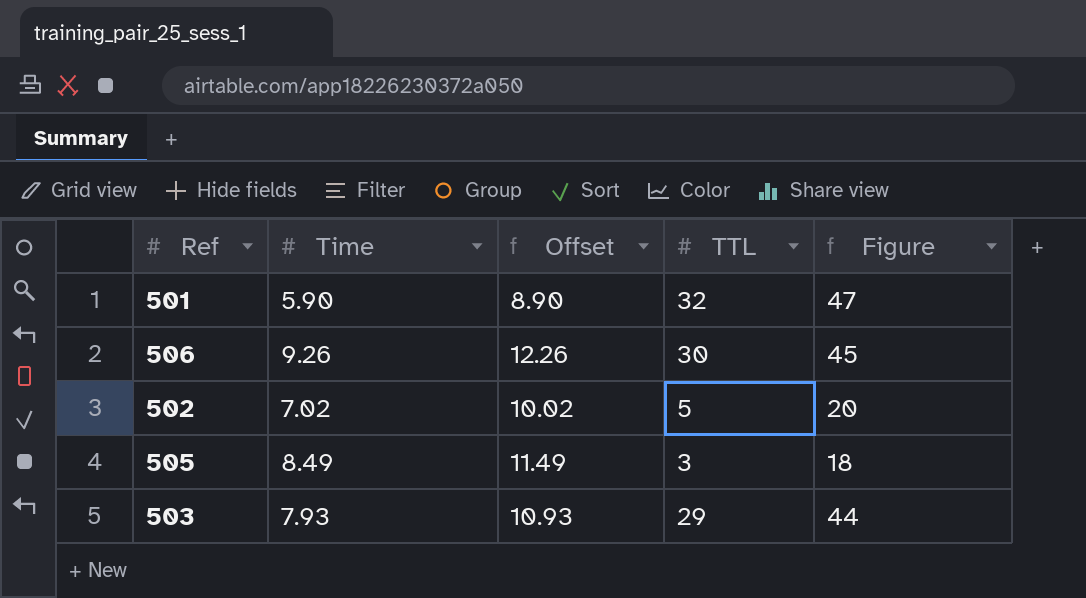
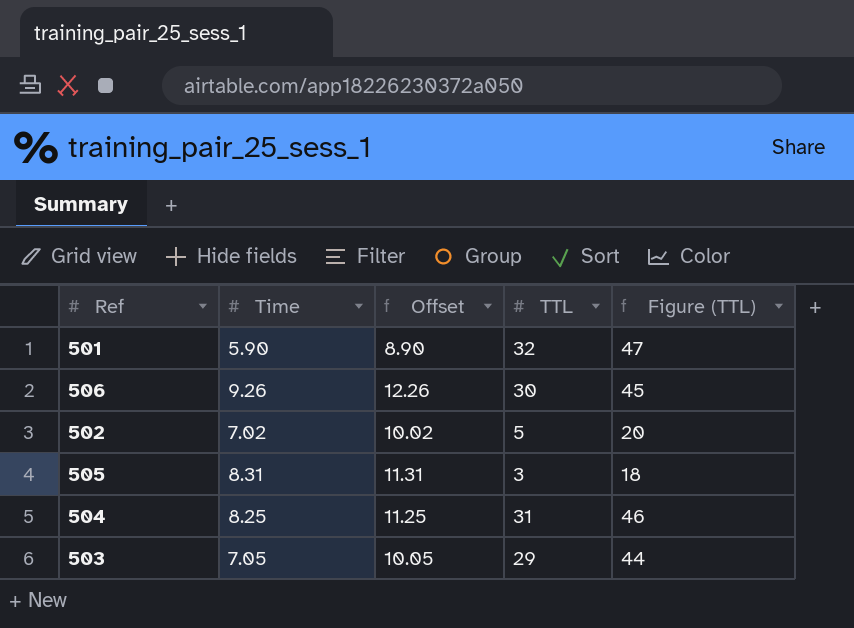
column name: Figure -> Figure (TTL)
505 | Time: 8.49 -> 8.31
505 | Offset: 11.49 -> 11.31
row 504: none -> 8.25 | 11.25 | 31 | 46
503 | Time: 7.93 -> 7.05
503 | Offset: 10.93 -> 10.05

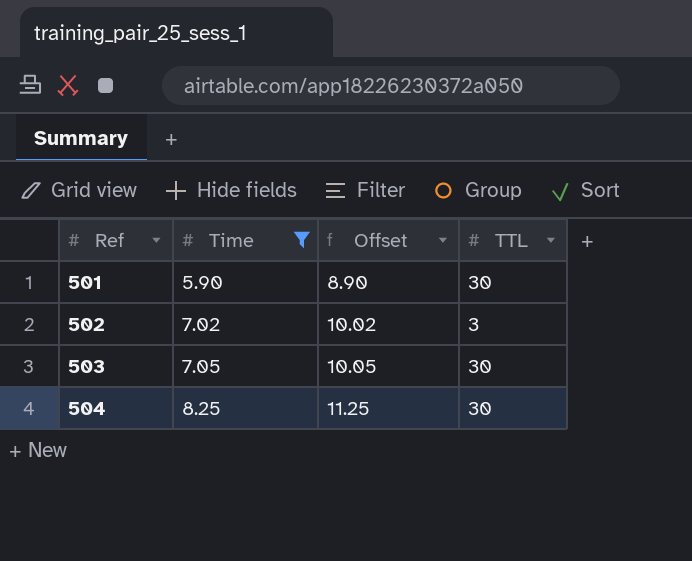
filter: none -> Time <= 8.25
row order: none -> Ref ascending
column Figure (TTL) | formula: [TTL] + 15 -> none
501 | TTL: 32 -> 30
502 | TTL: 5 -> 3
503 | TTL: 29 -> 30
504 | TTL: 31 -> 30

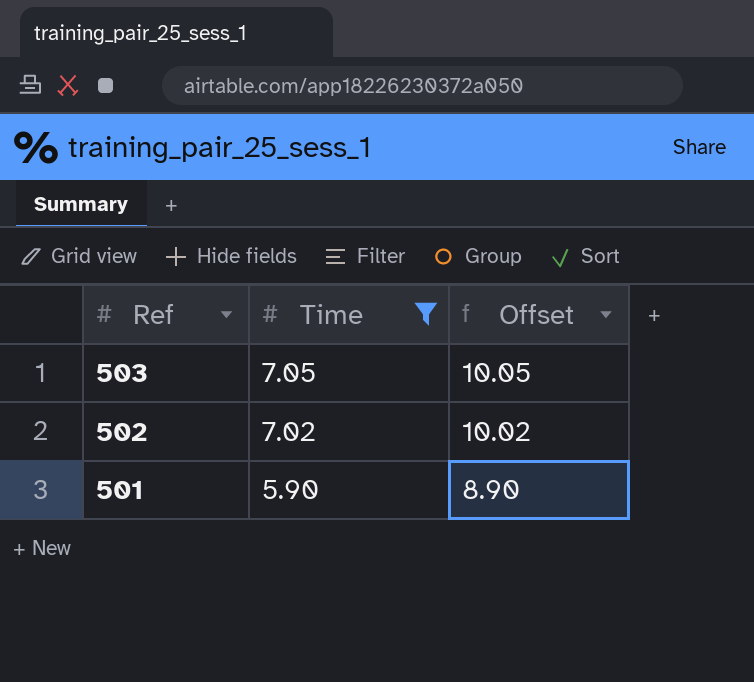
row order: Ref ascending -> Ref descending
column TTL | position: 4 -> none
row 504: 8.25 | 11.25 | 30 -> none

